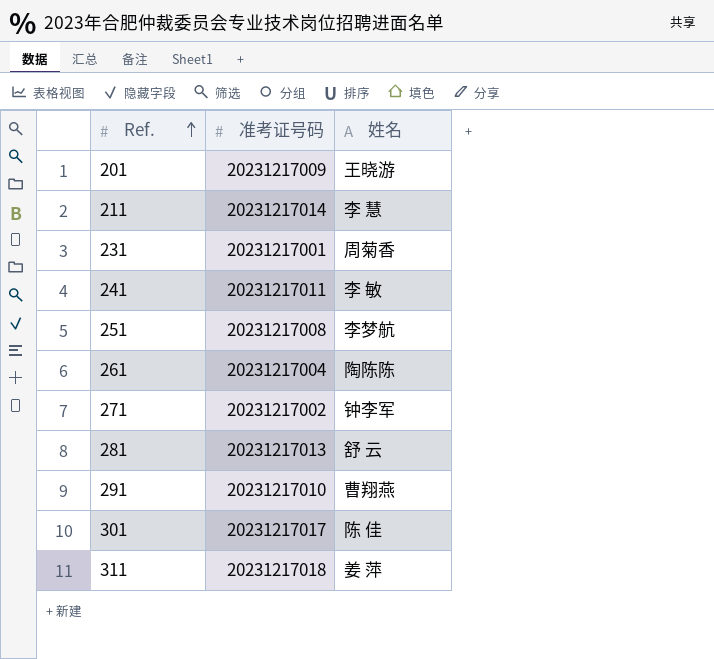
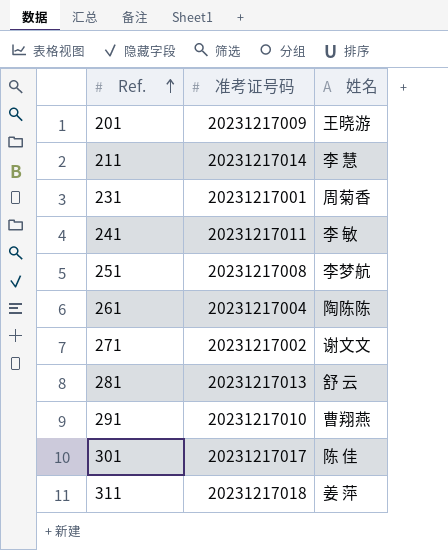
271 | 姓名: 钟李军 -> 谢文文

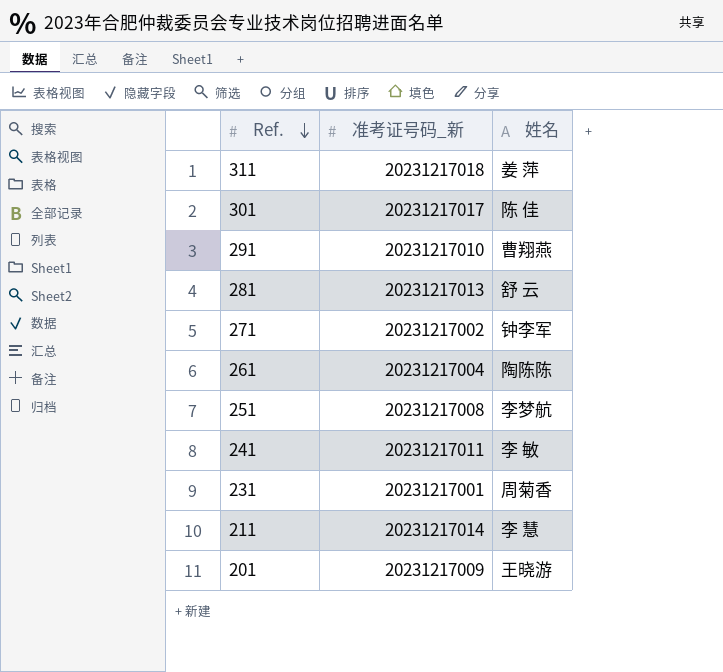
row order: Ref. ascending -> Ref. descending
column name: 准考证号码 -> 准考证号码_新
271 | 姓名: 谢文文 -> 钟李军

